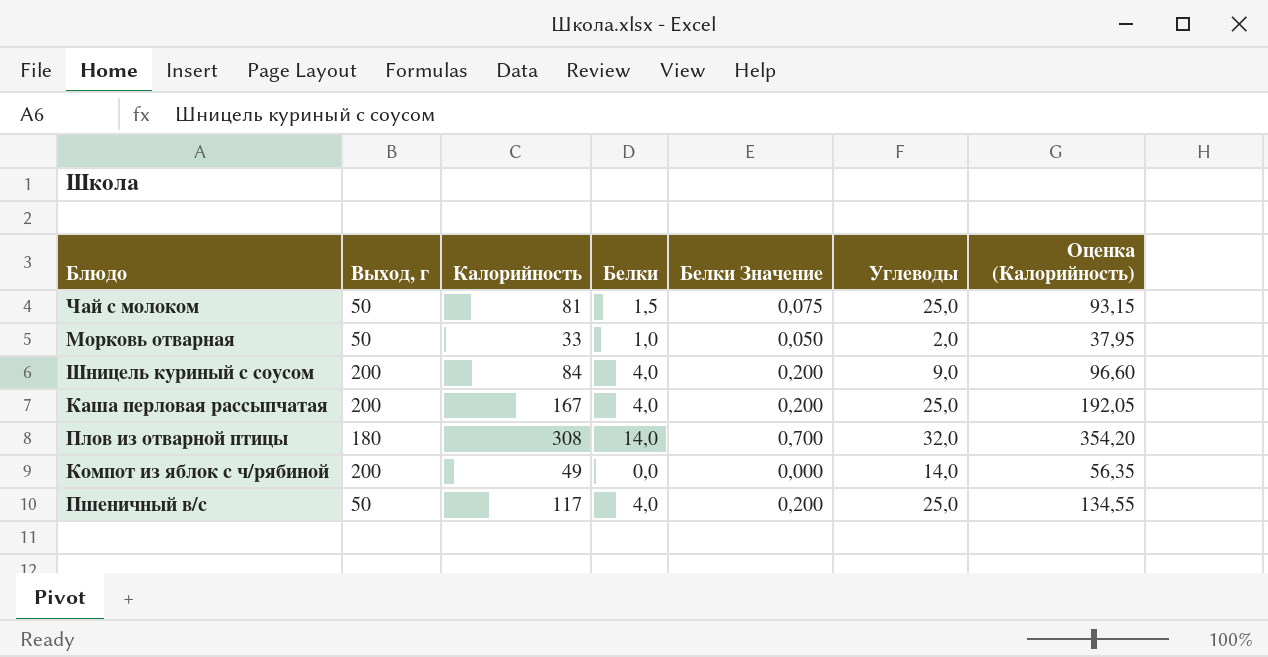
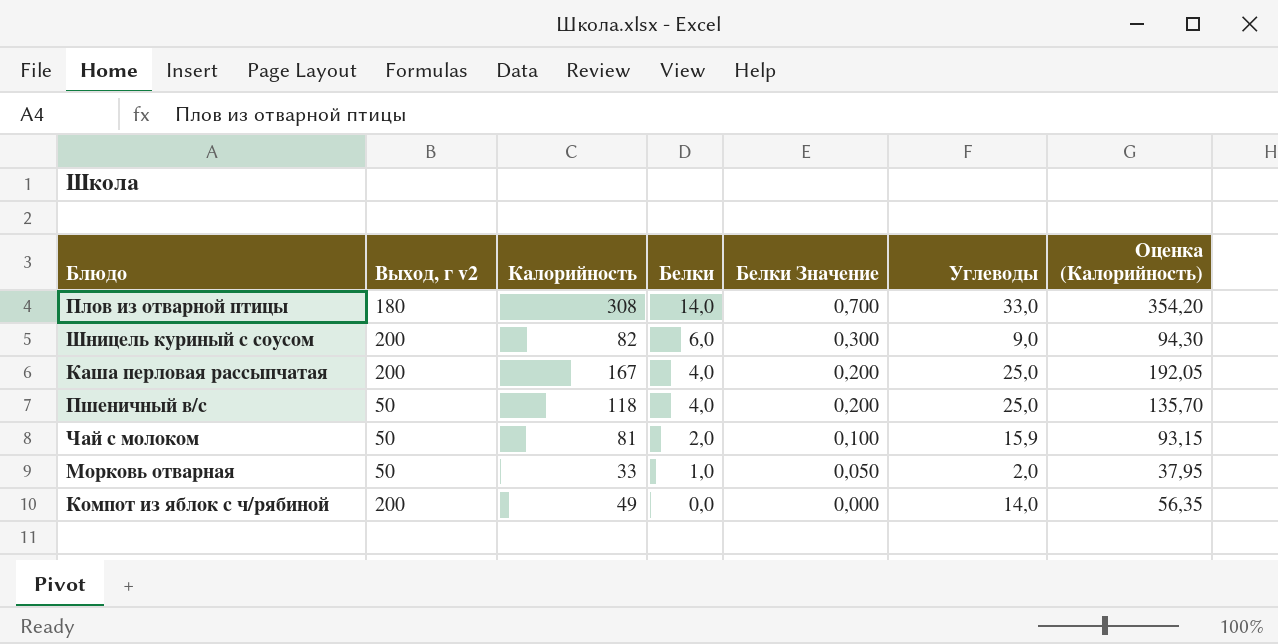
row order: none -> Белки descending
column name: Выход, г -> Выход, г v2
Плов из отварной птицы | Углеводы: 32,0 -> 33,0
Шницель куриный с соусом | Калорийность: 84 -> 82
Шницель куриный с соусом | Белки: 4,0 -> 6,0
Шницель куриный с соусом | Белки Значение: 0,200 -> 0,300
Шницель куриный с соусом | Оценка (Калорийность): 96,60 -> 94,30
Пшеничный в/с | Калорийность: 117 -> 118
Пшеничный в/с | Оценка (Калорийность): 134,55 -> 135,70
Чай с молоком | Белки: 1,5 -> 2,0
Чай с молоком | Белки Значение: 0,075 -> 0,100
Чай с молоком | Углеводы: 25,0 -> 15,9

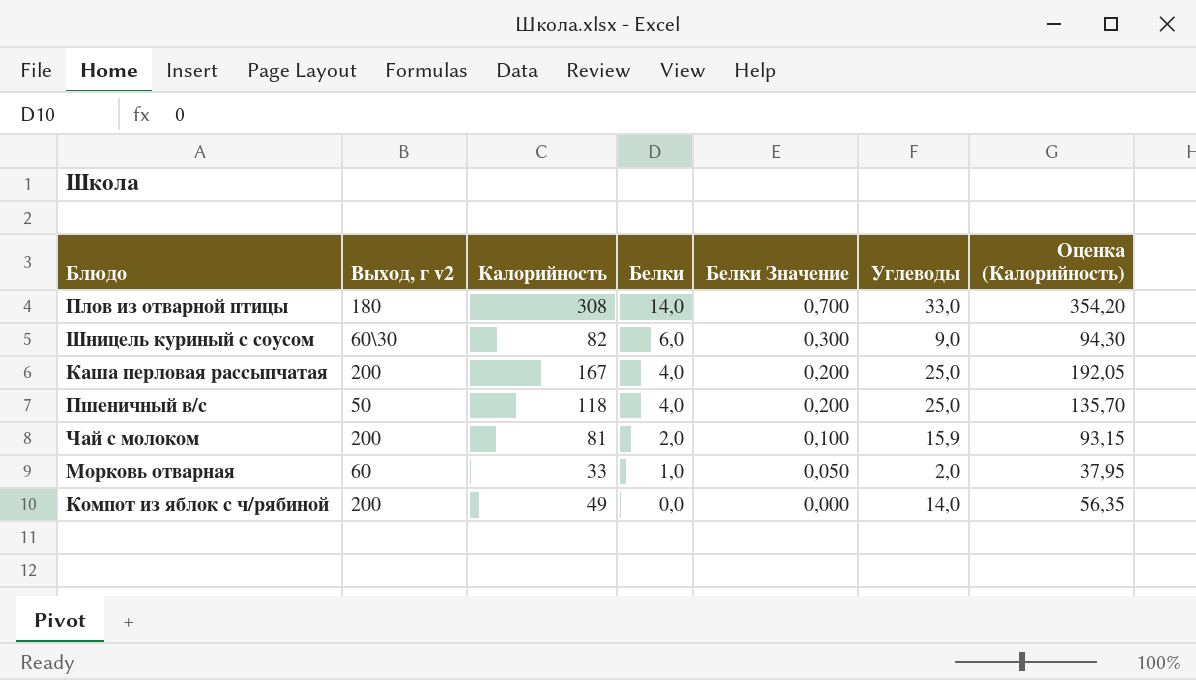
Шницель куриный с соусом | Выход, г v2: 200 -> 60\30
Чай с молоком | Выход, г v2: 50 -> 200
Морковь отварная | Выход, г v2: 50 -> 60

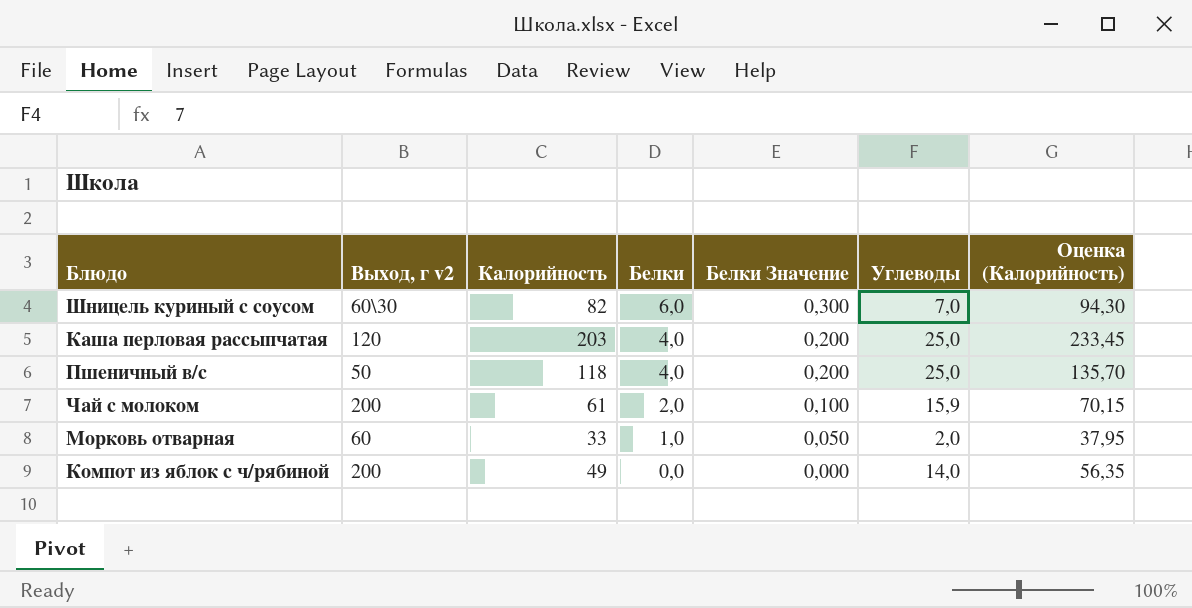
row Плов из отварной птицы: 180 | 308 | 14,0 | 0,700 | 33,0 | 354,20 -> none
Шницель куриный с соусом | Углеводы: 9,0 -> 7,0
Каша перловая рассыпчатая | Выход, г v2: 200 -> 120
Каша перловая рассыпчатая | Калорийность: 167 -> 203
Каша перловая рассыпчатая | Оценка (Калорийность): 192,05 -> 233,45
Чай с молоком | Калорийность: 81 -> 61
Чай с молоком | Оценка (Калорийность): 93,15 -> 70,15

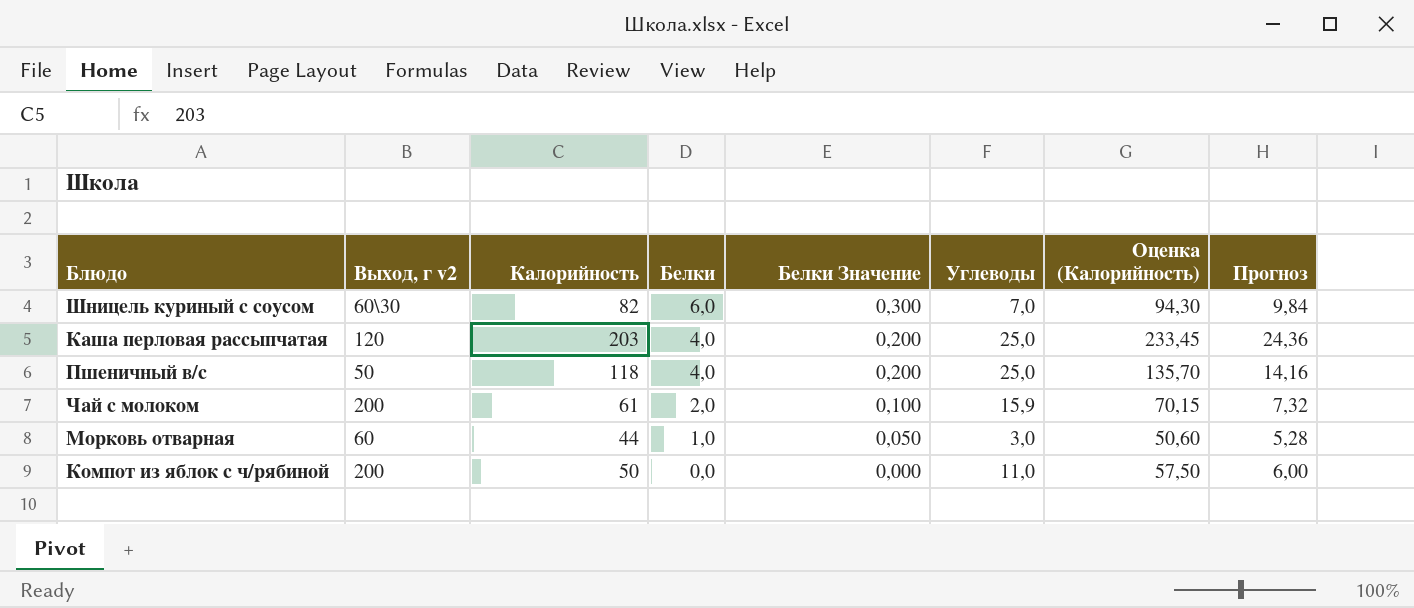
column Прогноз | formula: none -> [Калорийность] * 0,12
Морковь отварная | Калорийность: 33 -> 44
Морковь отварная | Углеводы: 2,0 -> 3,0
Морковь отварная | Оценка (Калорийность): 37,95 -> 50,60
Компот из яблок с ч/рябиной | Калорийность: 49 -> 50
Компот из яблок с ч/рябиной | Углеводы: 14,0 -> 11,0
Компот из яблок с ч/рябиной | Оценка (Калорийность): 56,35 -> 57,50

